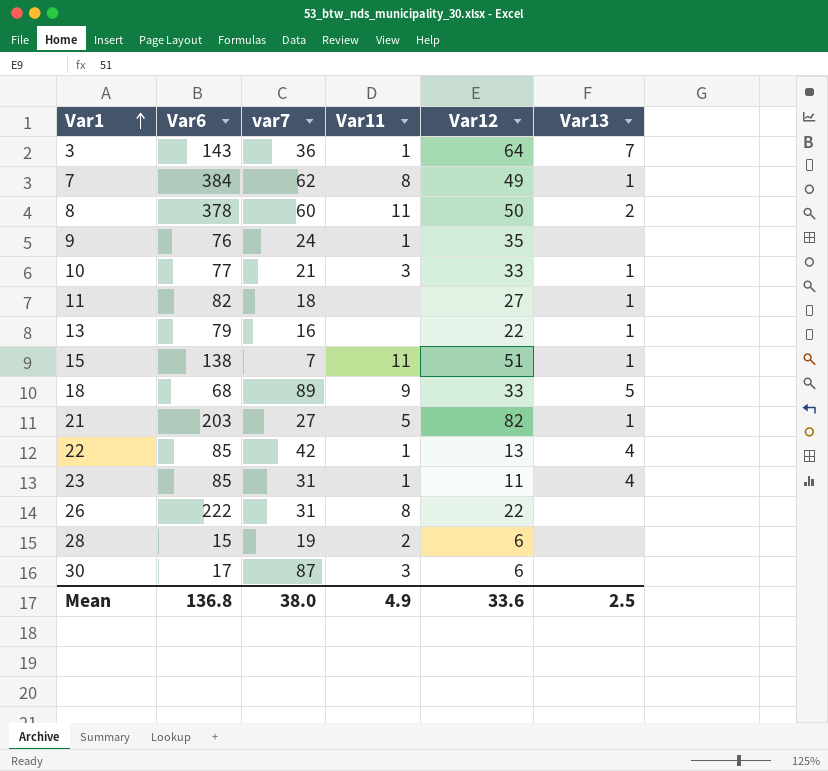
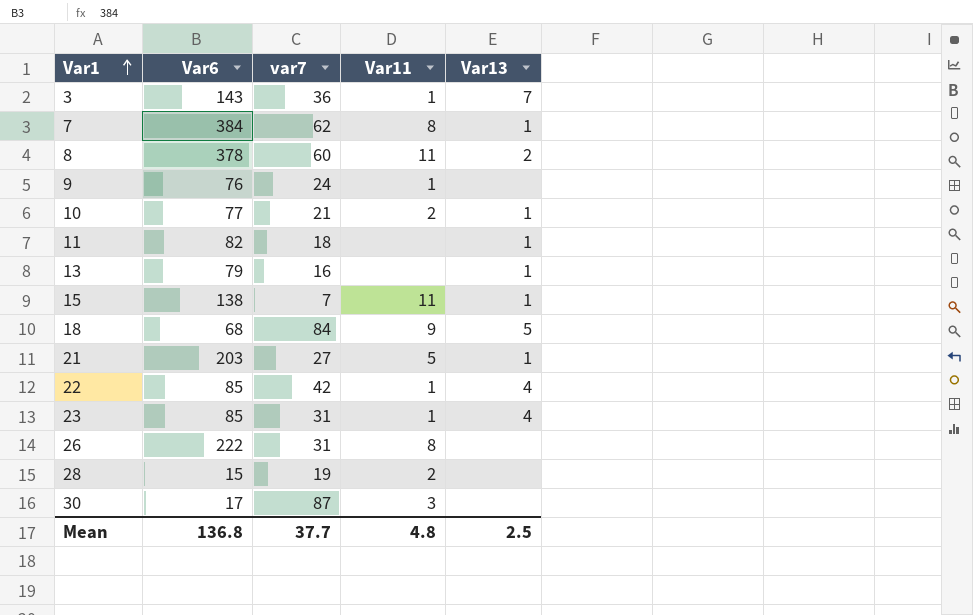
column Var12 | position: 5 -> none
10 | Var11: 3 -> 2
18 | var7: 89 -> 84
Mean | var7: 38.0 -> 37.7
Mean | Var11: 4.9 -> 4.8

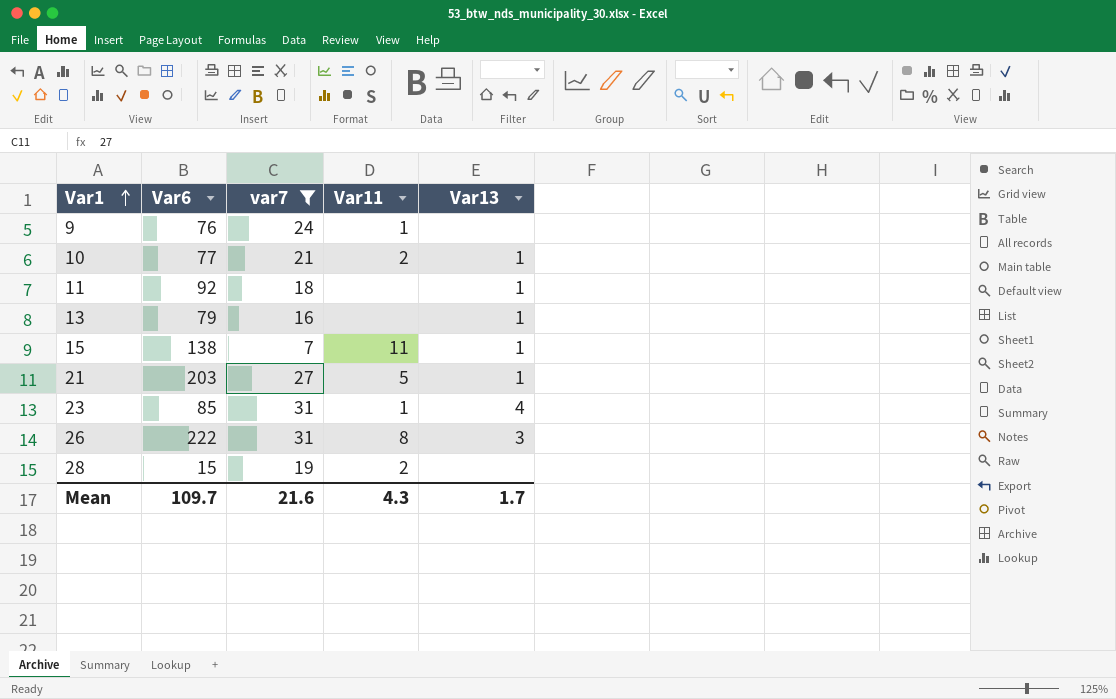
filter: none -> var7 <= 31
11 | Var6: 82 -> 92
26 | Var13: none -> 3
Mean | Var6: 136.8 -> 109.7
Mean | var7: 37.7 -> 21.6
Mean | Var11: 4.8 -> 4.3
Mean | Var13: 2.5 -> 1.7

